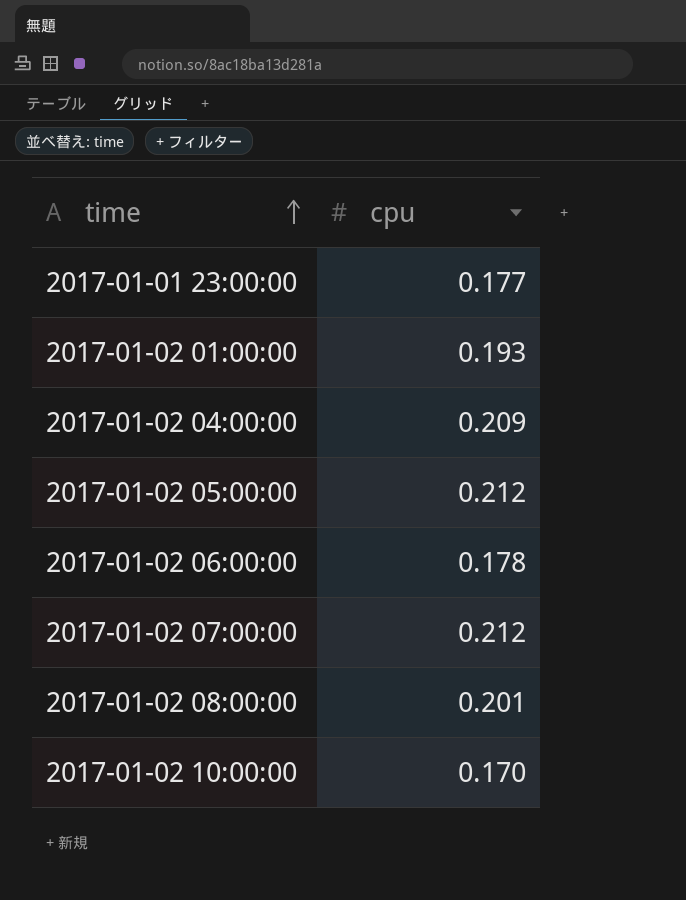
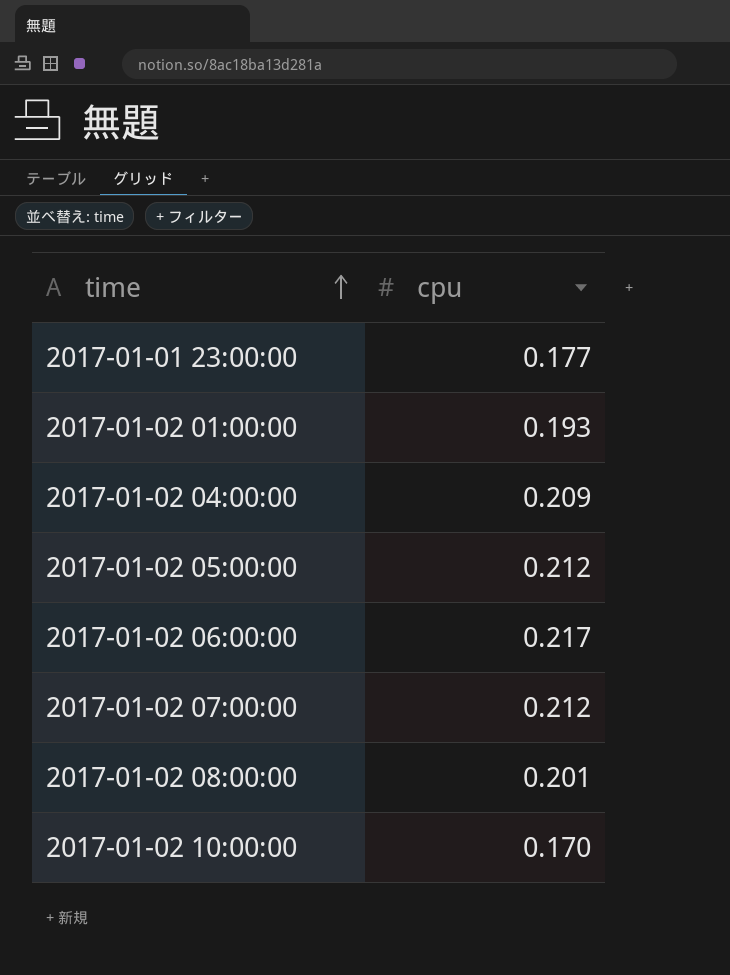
2017-01-02 06:00:00 | cpu: 0.178 -> 0.217

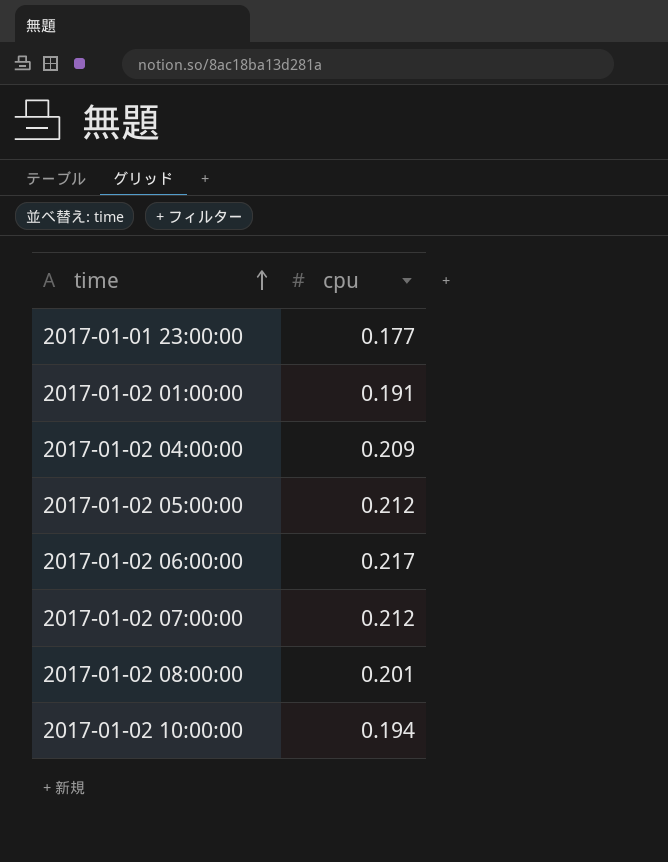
2017-01-02 01:00:00 | cpu: 0.193 -> 0.191
2017-01-02 10:00:00 | cpu: 0.170 -> 0.194

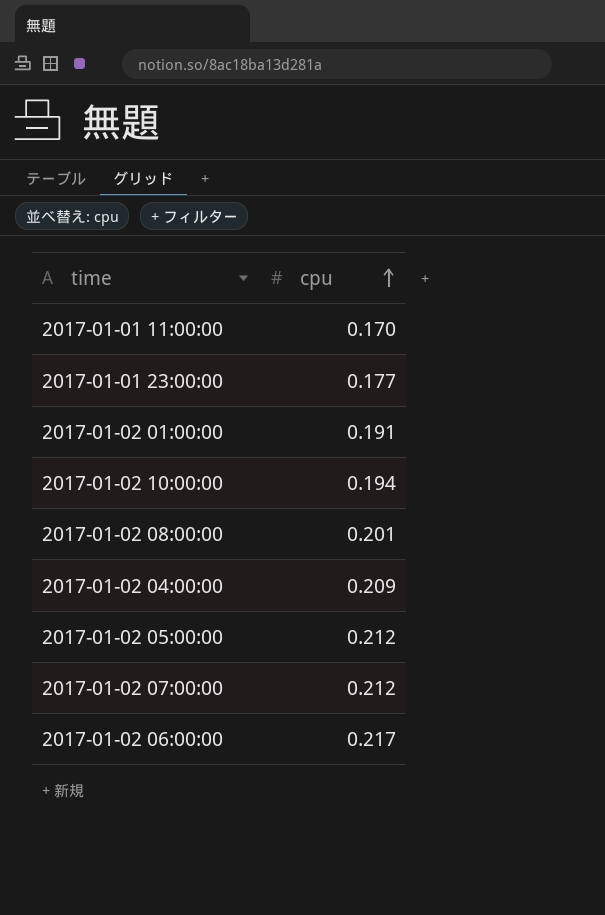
row order: time ascending -> cpu ascending
row 2017-01-01 11:00:00: none -> 0.170

